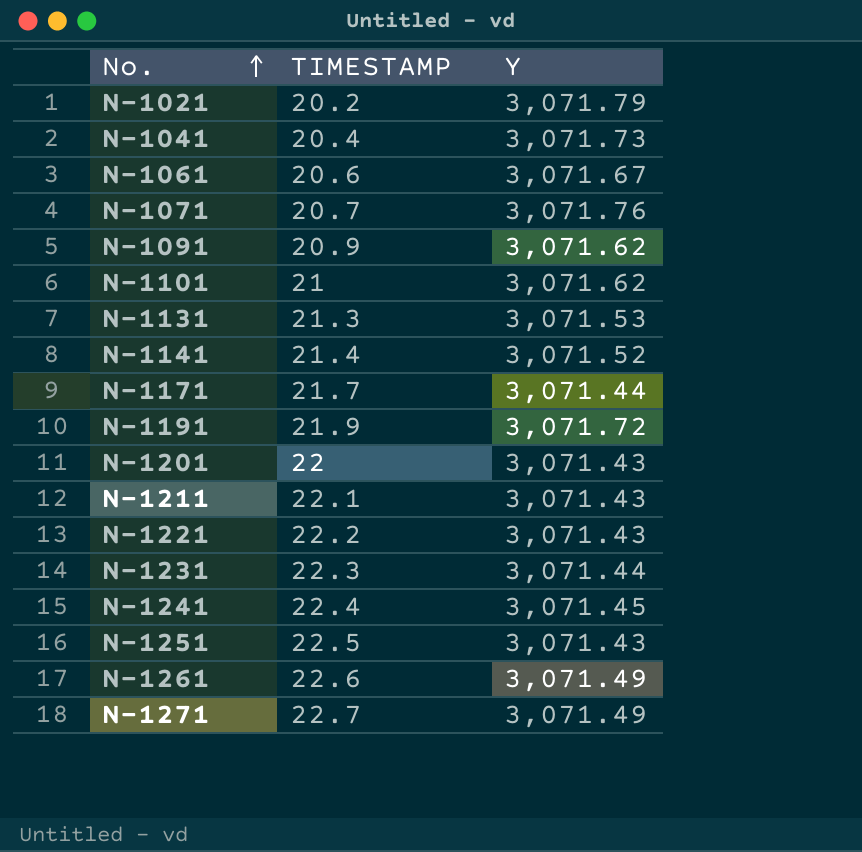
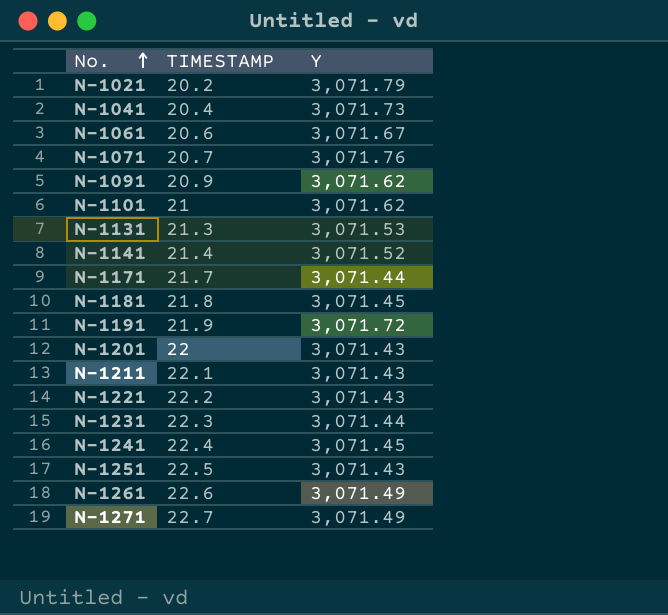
row N-1181: none -> 21.8 | 3,071.45

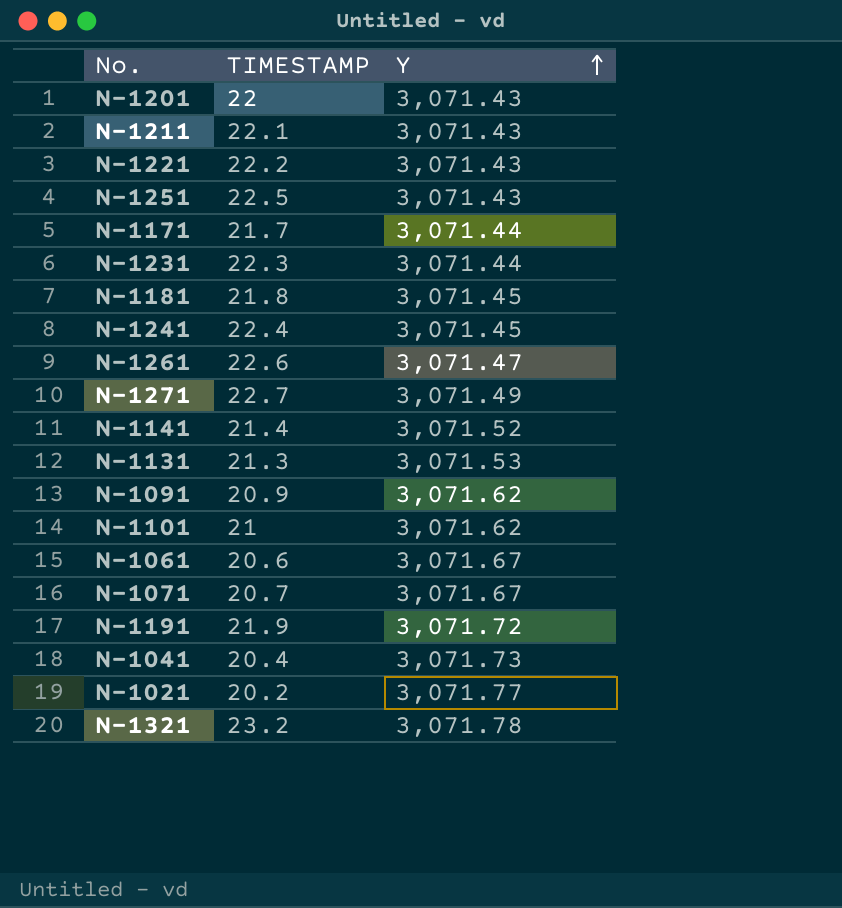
row order: No. ascending -> Y ascending
N-1261 | Y: 3,071.49 -> 3,071.47
N-1071 | Y: 3,071.76 -> 3,071.67
N-1021 | Y: 3,071.79 -> 3,071.77
row N-1321: none -> 23.2 | 3,071.78

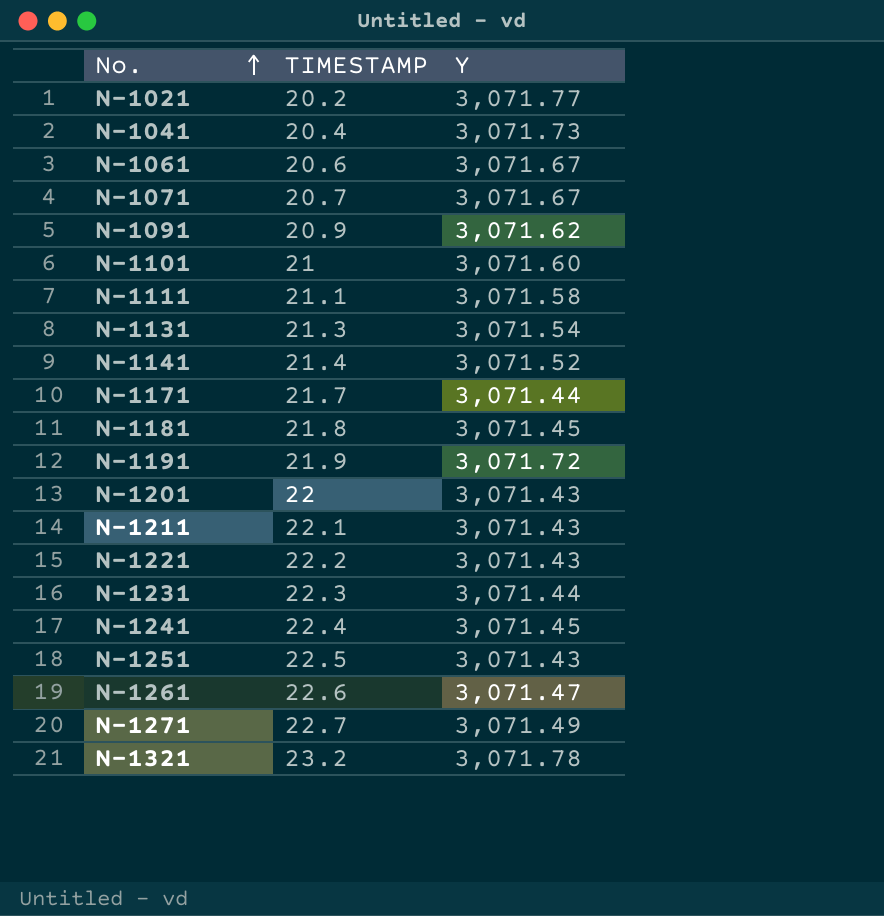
row order: Y ascending -> No. ascending
N-1101 | Y: 3,071.62 -> 3,071.60
row N-1111: none -> 21.1 | 3,071.58
N-1131 | Y: 3,071.53 -> 3,071.54

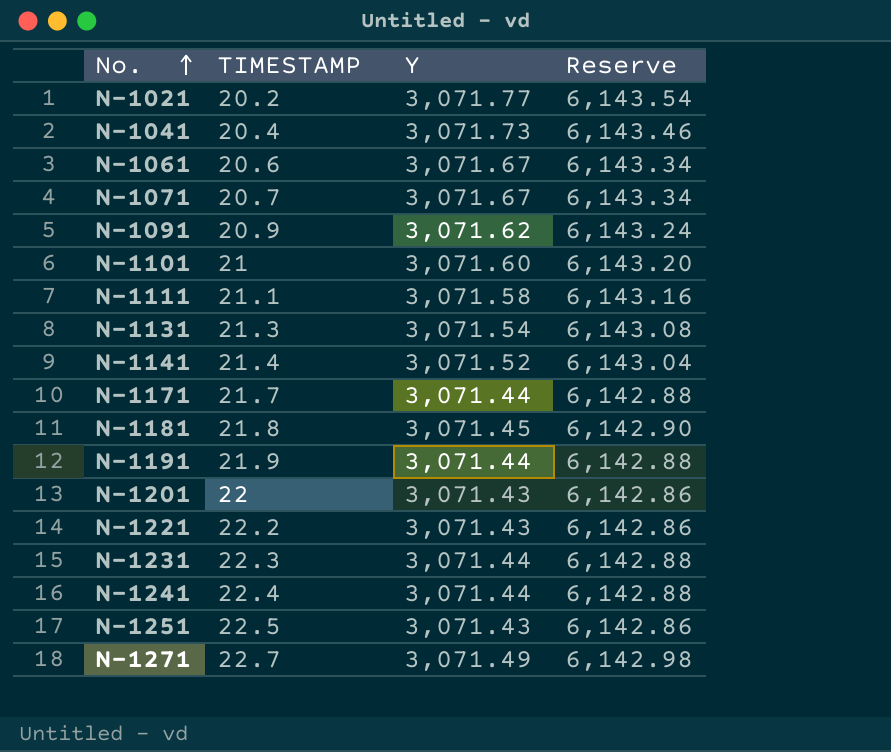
column Reserve | formula: none -> [Y] * 2
row N-1211: 22.1 | 3,071.43 -> none
row N-1261: 22.6 | 3,071.47 -> none
row N-1321: 23.2 | 3,071.78 -> none
N-1191 | Y: 3,071.72 -> 3,071.44
N-1241 | Y: 3,071.45 -> 3,071.44

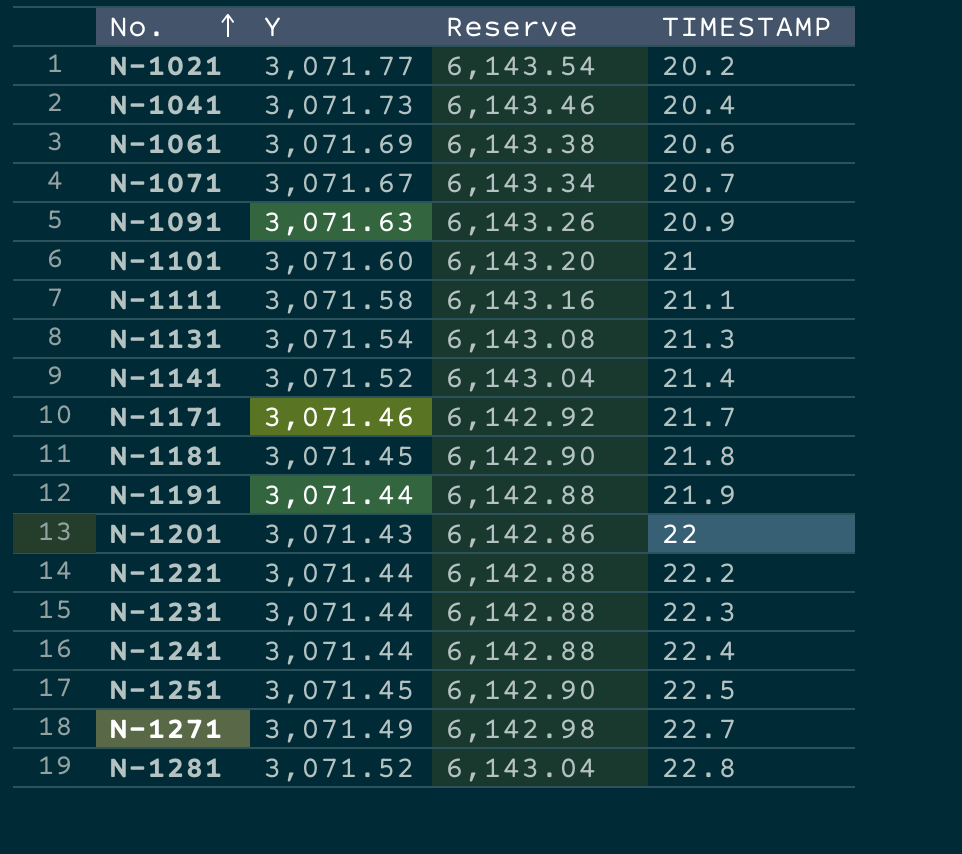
column TIMESTAMP | position: 2 -> 4
N-1061 | Y: 3,071.67 -> 3,071.69
N-1061 | Reserve: 6,143.34 -> 6,143.38
N-1091 | Y: 3,071.62 -> 3,071.63
N-1091 | Reserve: 6,143.24 -> 6,143.26
N-1171 | Y: 3,071.44 -> 3,071.46
N-1171 | Reserve: 6,142.88 -> 6,142.92
N-1221 | Y: 3,071.43 -> 3,071.44
N-1221 | Reserve: 6,142.86 -> 6,142.88
N-1251 | Y: 3,071.43 -> 3,071.45
N-1251 | Reserve: 6,142.86 -> 6,142.90
row N-1281: none -> 3,071.52 | 6,143.04 | 22.8

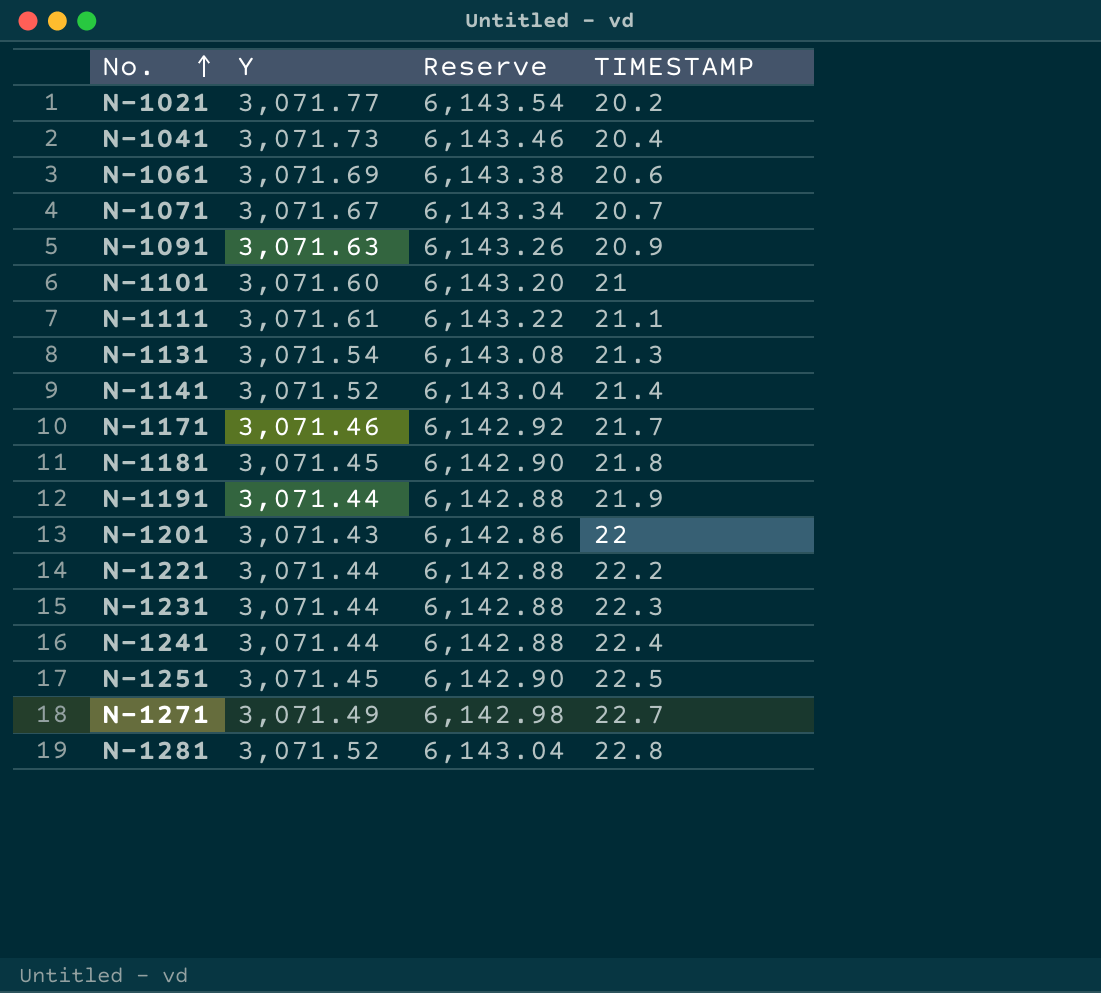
N-1111 | Y: 3,071.58 -> 3,071.61
N-1111 | Reserve: 6,143.16 -> 6,143.22

